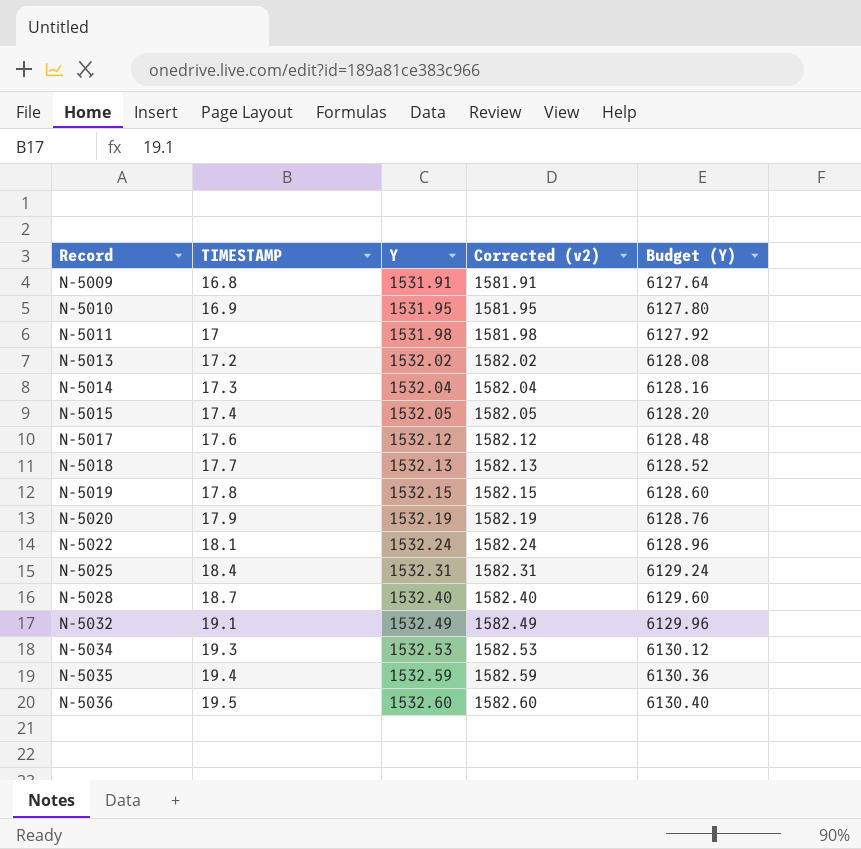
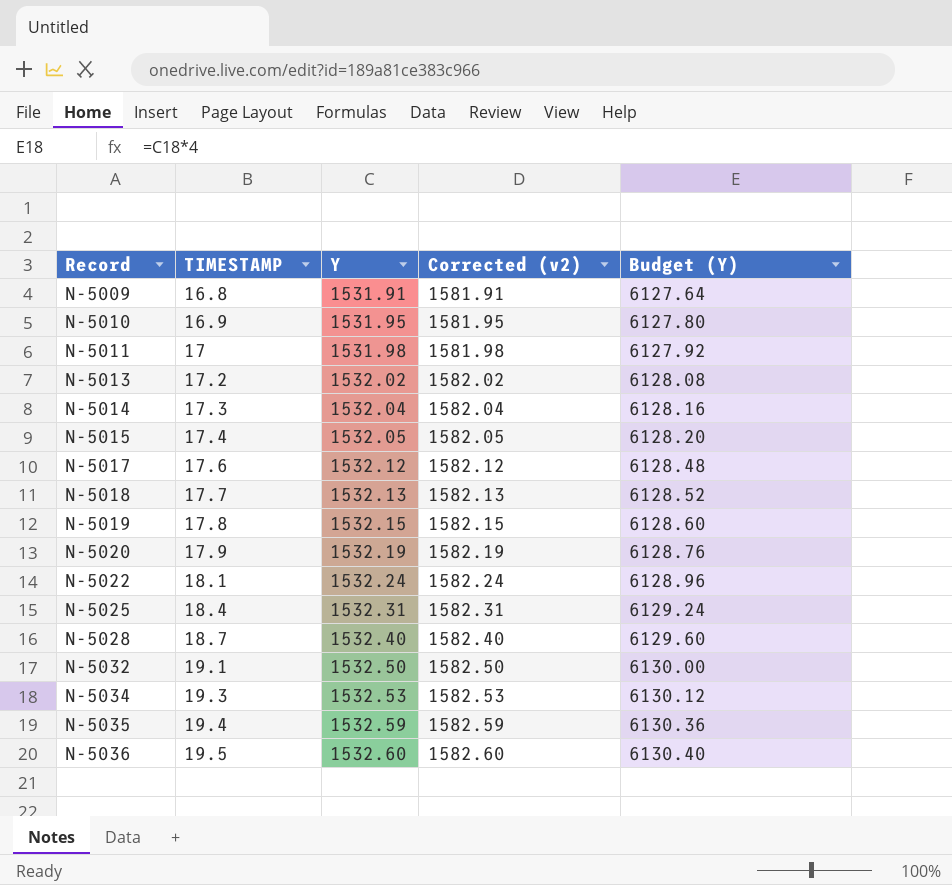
N-5032 | Y: 1532.49 -> 1532.50
N-5032 | Corrected (v2): 1582.49 -> 1582.50
N-5032 | Budget (Y): 6129.96 -> 6130.00

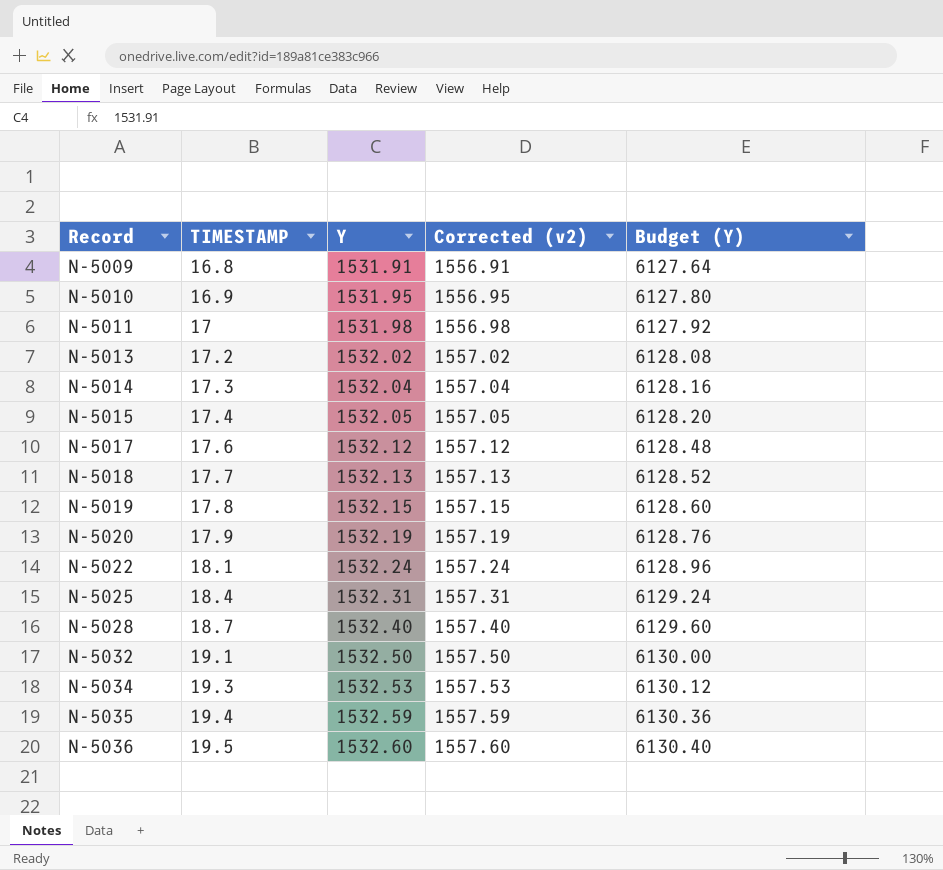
column Corrected (v2) | formula: [Y] + 50 -> [Y] + 25

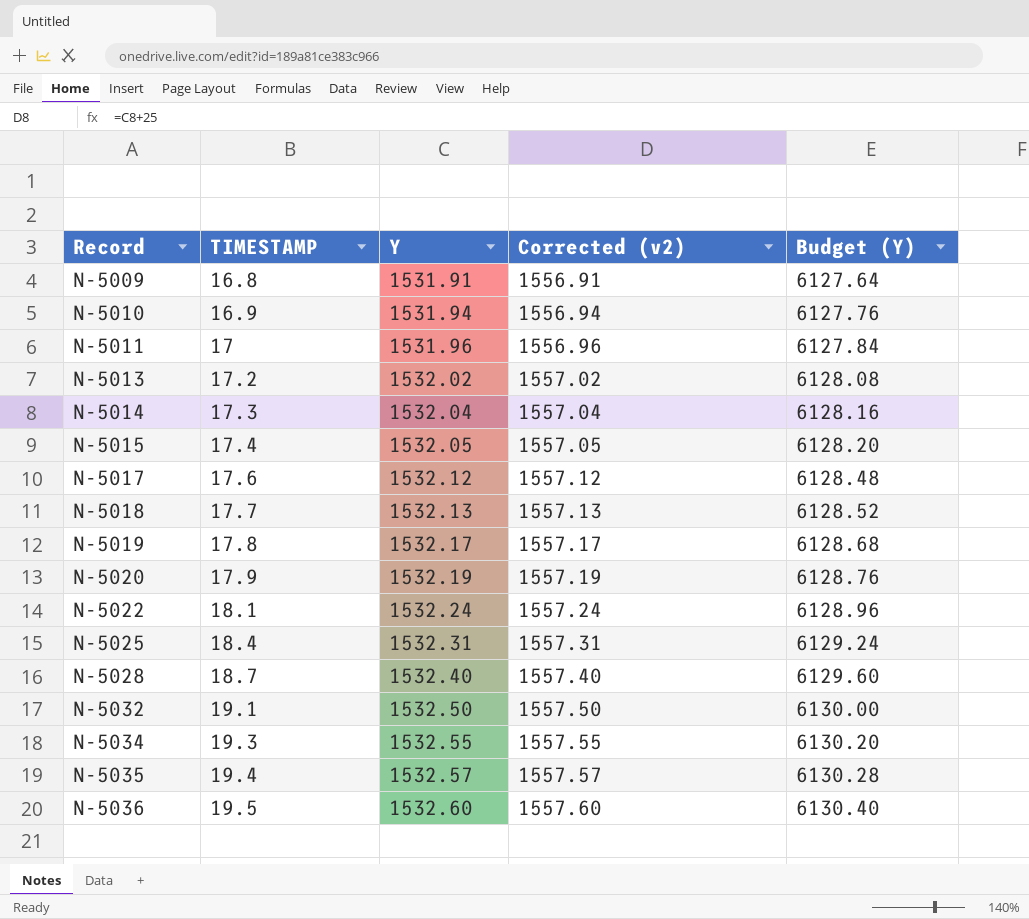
N-5010 | Y: 1531.95 -> 1531.94
N-5010 | Corrected (v2): 1556.95 -> 1556.94
N-5010 | Budget (Y): 6127.80 -> 6127.76
N-5011 | Y: 1531.98 -> 1531.96
N-5011 | Corrected (v2): 1556.98 -> 1556.96
N-5011 | Budget (Y): 6127.92 -> 6127.84
N-5019 | Y: 1532.15 -> 1532.17
N-5019 | Corrected (v2): 1557.15 -> 1557.17
N-5019 | Budget (Y): 6128.60 -> 6128.68
N-5034 | Y: 1532.53 -> 1532.55
N-5034 | Corrected (v2): 1557.53 -> 1557.55
N-5034 | Budget (Y): 6130.12 -> 6130.20
N-5035 | Y: 1532.59 -> 1532.57
N-5035 | Corrected (v2): 1557.59 -> 1557.57
N-5035 | Budget (Y): 6130.36 -> 6130.28

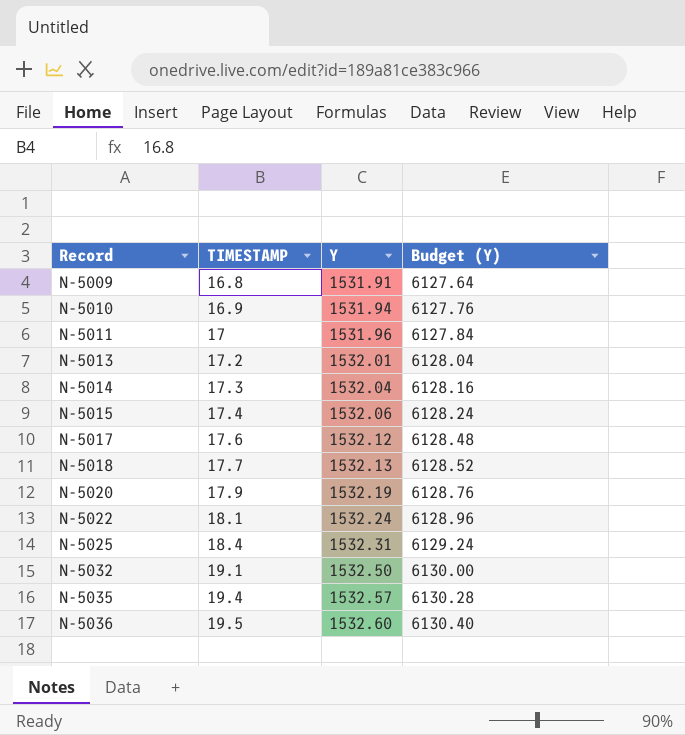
column Corrected (v2) | formula: [Y] + 25 -> none
row N-5019: 17.8 | 1532.17 | 1557.17 | 6128.68 -> none
row N-5028: 18.7 | 1532.40 | 1557.40 | 6129.60 -> none
row N-5034: 19.3 | 1532.55 | 1557.55 | 6130.20 -> none
N-5013 | Y: 1532.02 -> 1532.01
N-5013 | Budget (Y): 6128.08 -> 6128.04
N-5015 | Y: 1532.05 -> 1532.06
N-5015 | Budget (Y): 6128.20 -> 6128.24

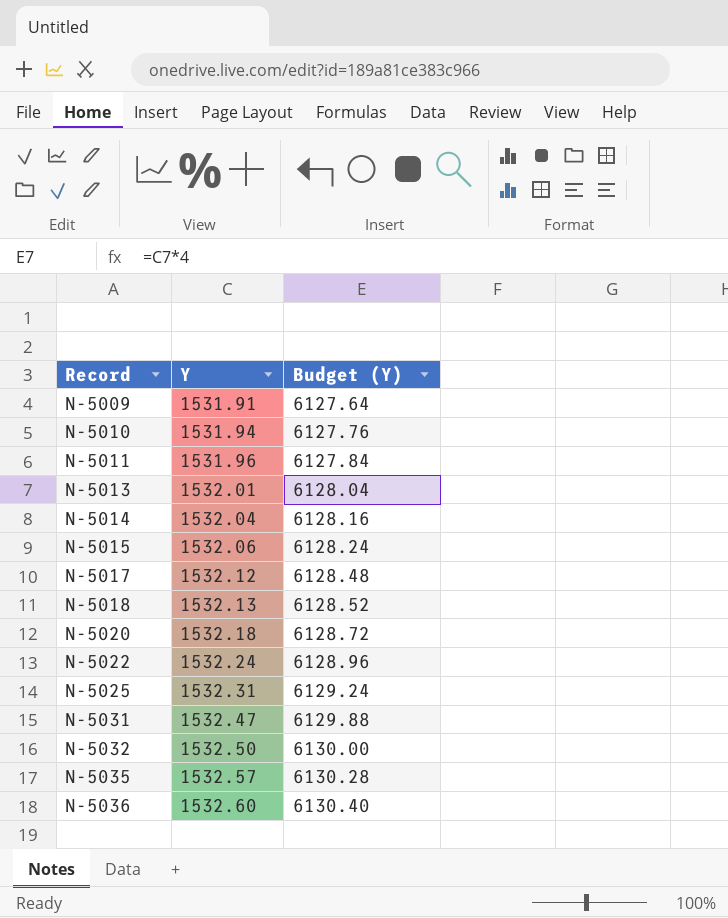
column TIMESTAMP | position: 2 -> none
N-5020 | Y: 1532.19 -> 1532.18
N-5020 | Budget (Y): 6128.76 -> 6128.72
row N-5031: none -> 1532.47 | 6129.88

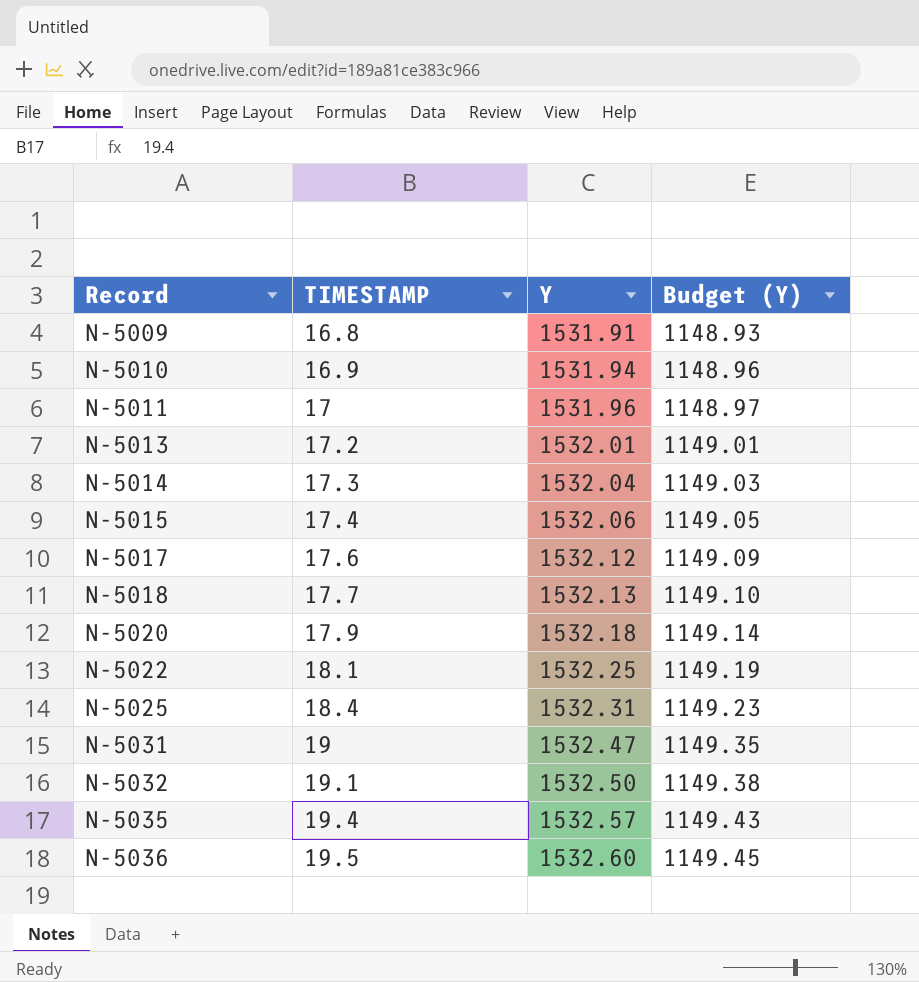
column TIMESTAMP | position: none -> 2
column Budget (Y) | formula: [Y] * 4 -> [Y] * 0.75
N-5022 | Y: 1532.24 -> 1532.25

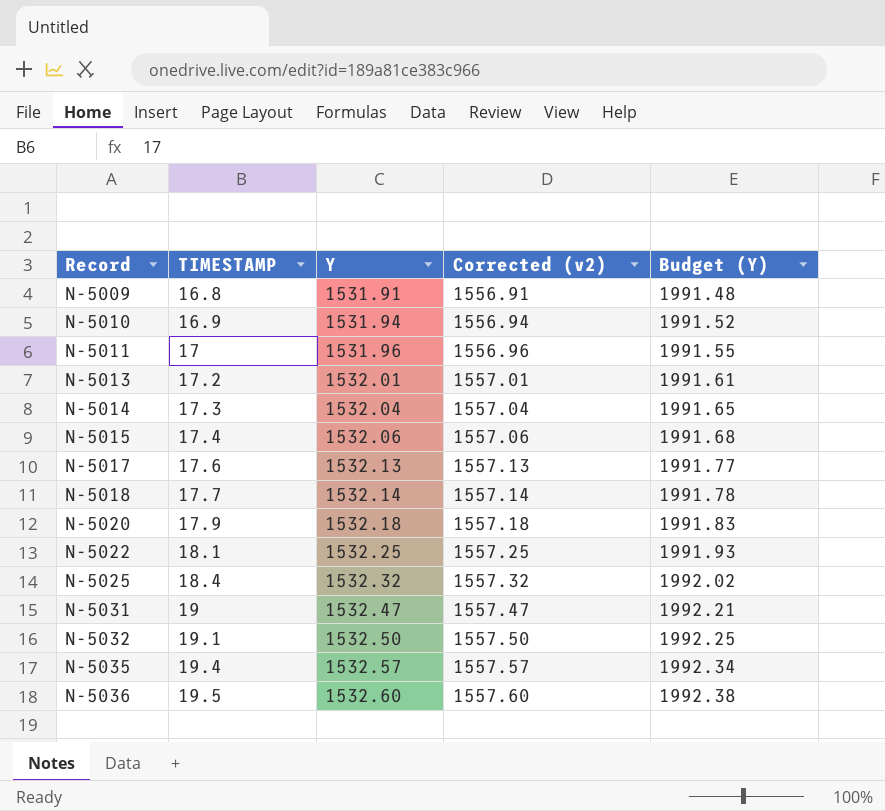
column Corrected (v2) | formula: none -> [Y] + 25
column Budget (Y) | formula: [Y] * 0.75 -> [Y] * 1.3
N-5017 | Y: 1532.12 -> 1532.13
N-5018 | Y: 1532.13 -> 1532.14
N-5025 | Y: 1532.31 -> 1532.32

